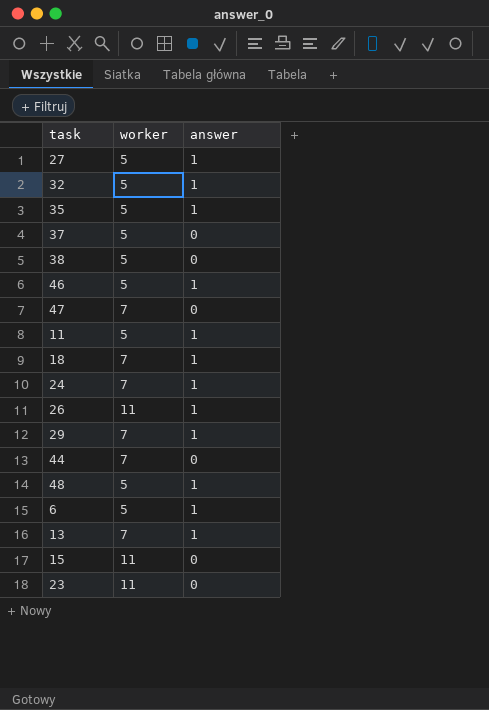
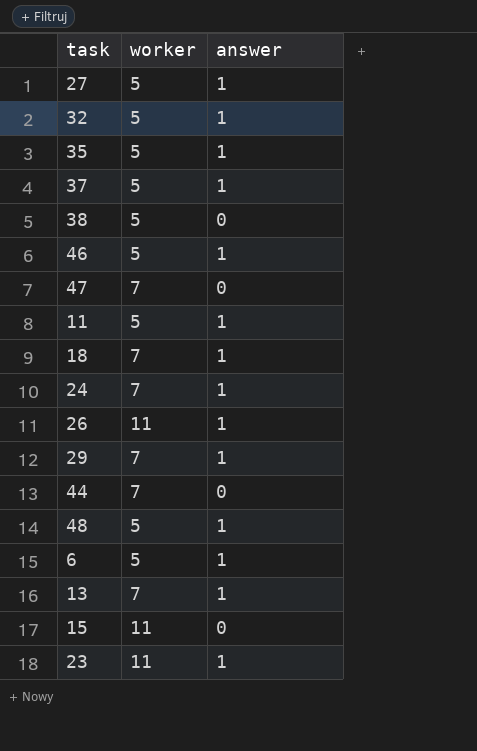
37 | answer: 0 -> 1
23 | answer: 0 -> 1

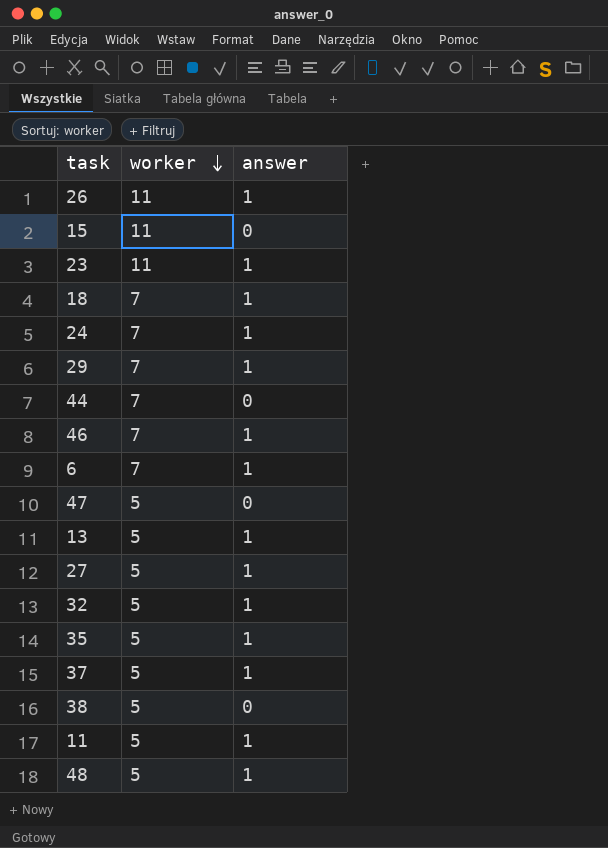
row order: none -> worker descending
46 | worker: 5 -> 7
6 | worker: 5 -> 7
47 | worker: 7 -> 5
13 | worker: 7 -> 5

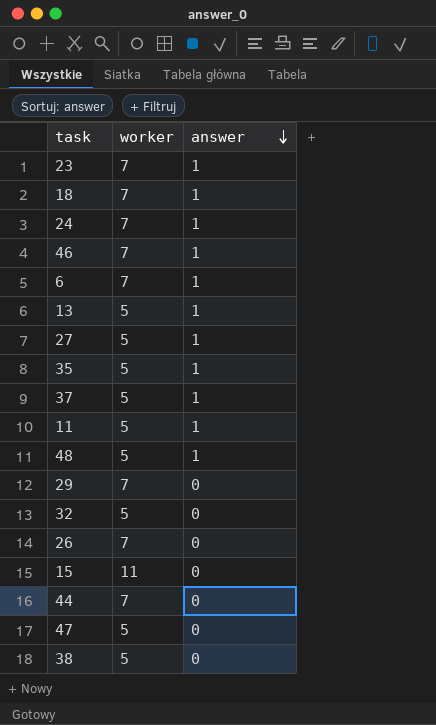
row order: worker descending -> answer descending
23 | worker: 11 -> 7
29 | answer: 1 -> 0
32 | answer: 1 -> 0
26 | worker: 11 -> 7
26 | answer: 1 -> 0

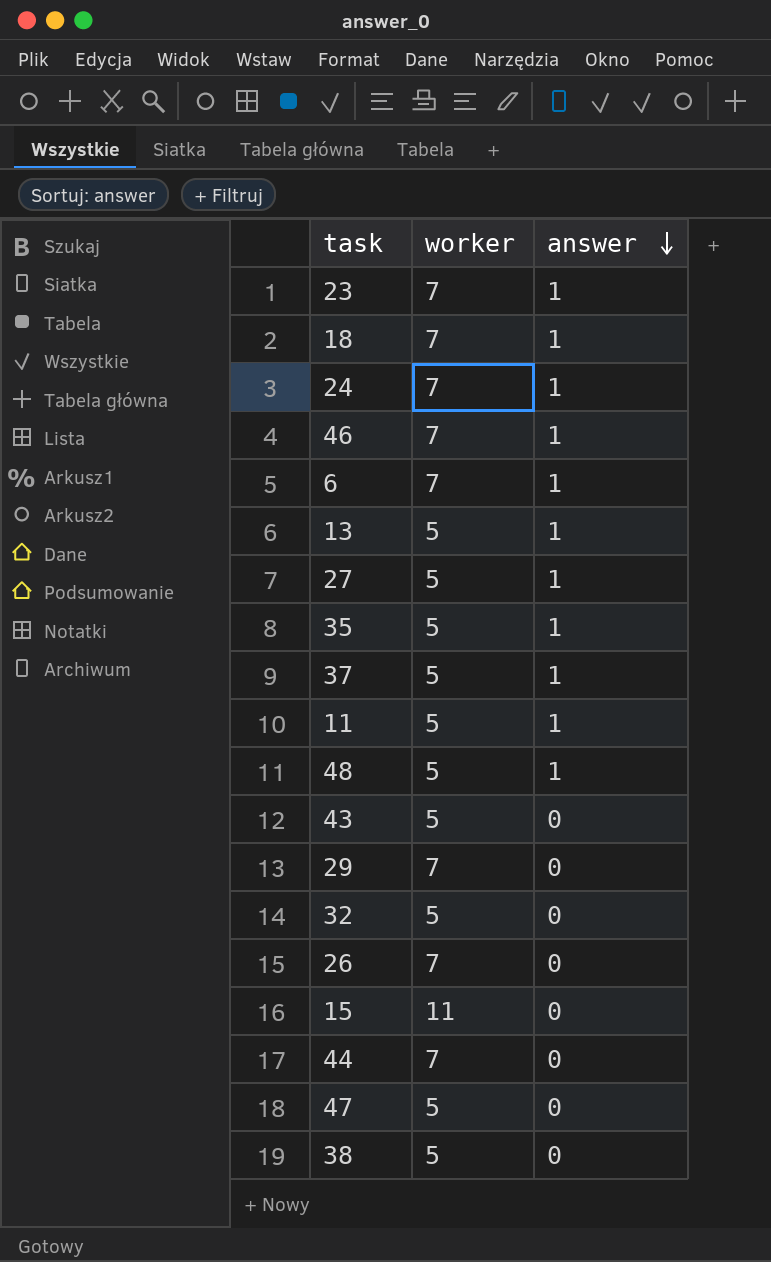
row 43: none -> 5 | 0

